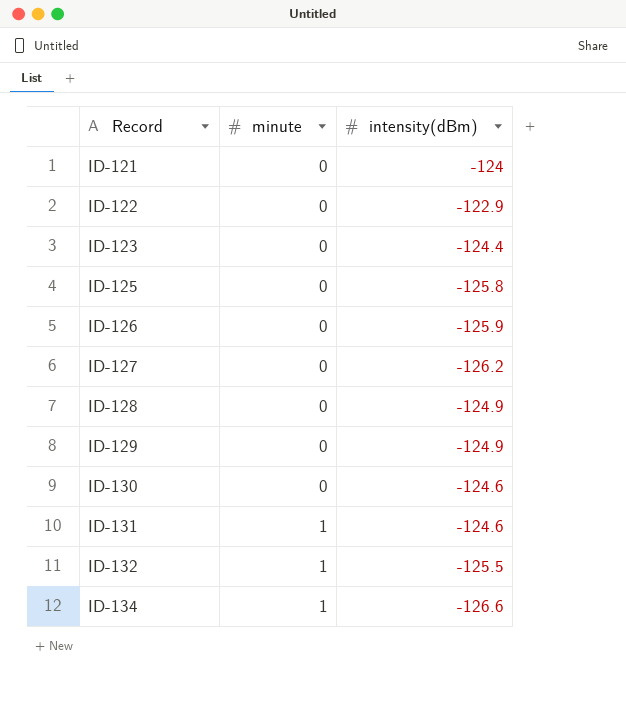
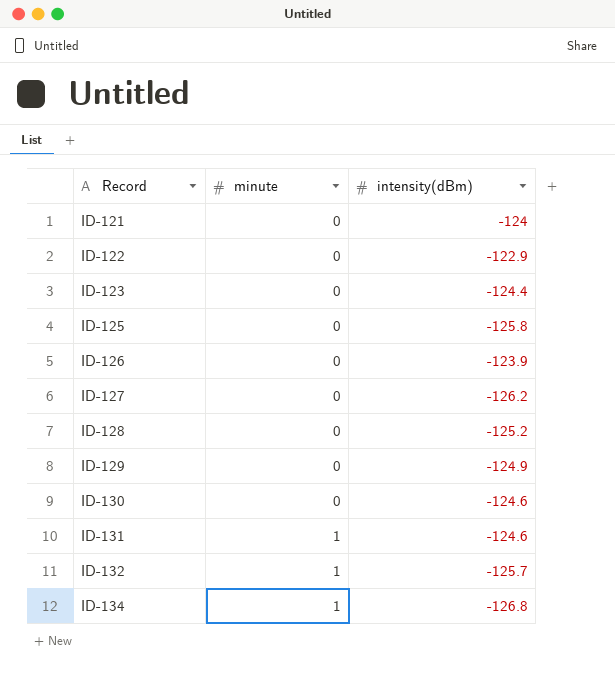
ID-126 | intensity(dBm): -125.9 -> -123.9
ID-128 | intensity(dBm): -124.9 -> -125.2
ID-132 | intensity(dBm): -125.5 -> -125.7
ID-134 | intensity(dBm): -126.6 -> -126.8

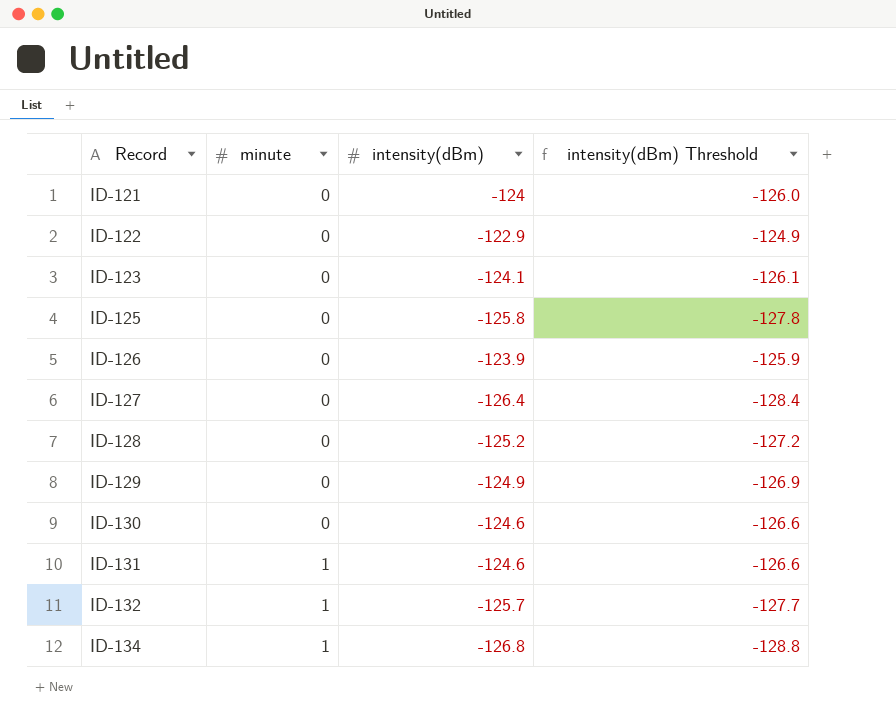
column intensity(dBm) Threshold | formula: none -> [intensity(dBm)] - 2
ID-123 | intensity(dBm): -124.4 -> -124.1
ID-127 | intensity(dBm): -126.2 -> -126.4

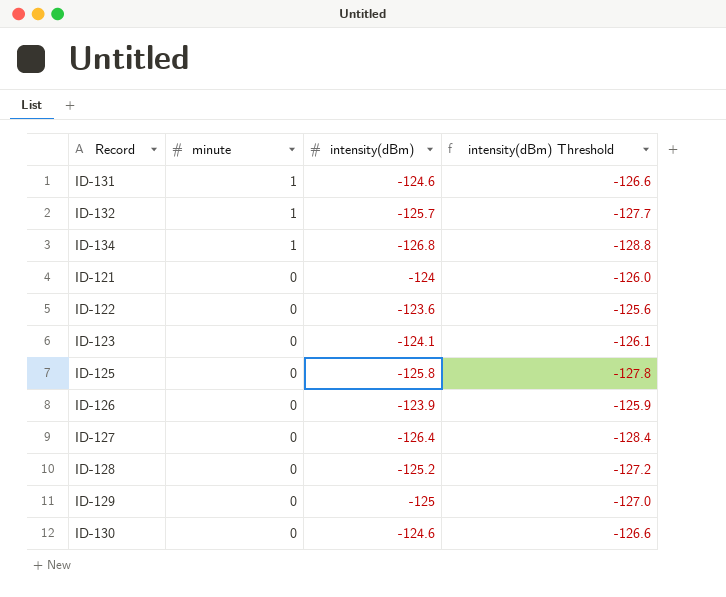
row order: Record ascending -> minute descending
ID-122 | intensity(dBm): -122.9 -> -123.6
ID-122 | intensity(dBm) Threshold: -124.9 -> -125.6
ID-129 | intensity(dBm): -124.9 -> -125
ID-129 | intensity(dBm) Threshold: -126.9 -> -127.0

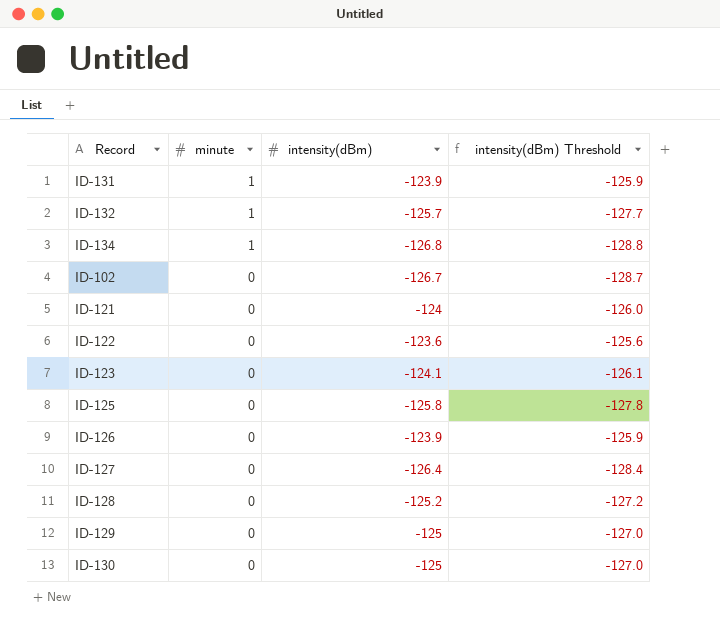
ID-131 | intensity(dBm): -124.6 -> -123.9
ID-131 | intensity(dBm) Threshold: -126.6 -> -125.9
row ID-102: none -> 0 | -126.7 | -128.7
ID-130 | intensity(dBm): -124.6 -> -125
ID-130 | intensity(dBm) Threshold: -126.6 -> -127.0

